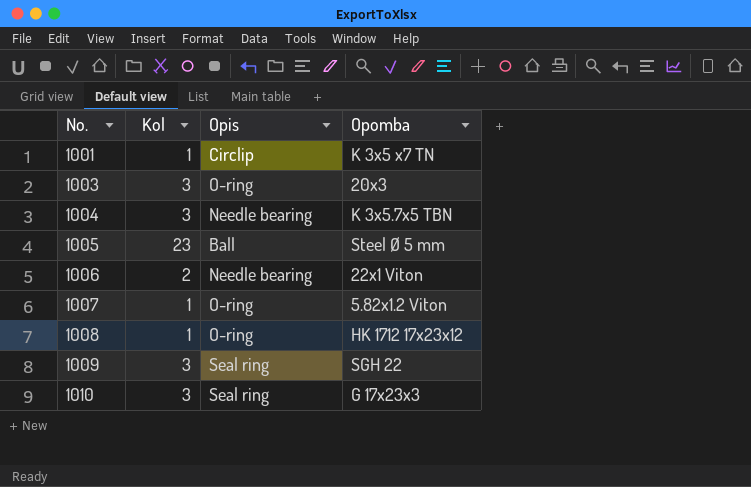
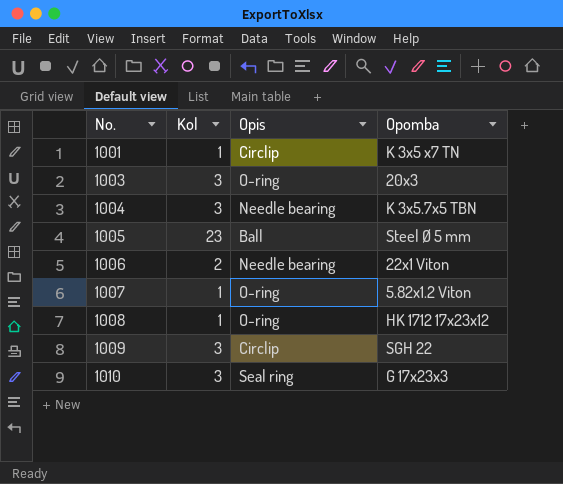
1009 | Opis: Seal ring -> Circlip

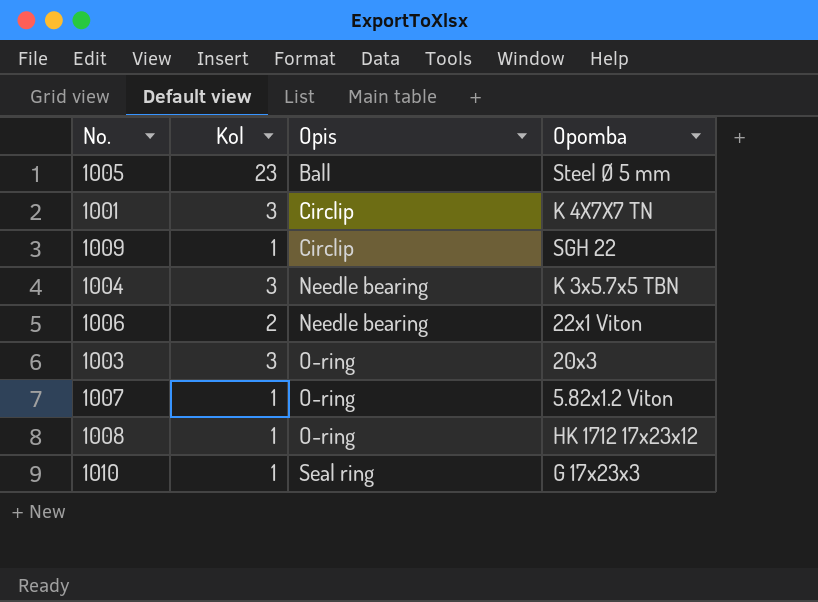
row order: No. ascending -> Opis ascending
1001 | Kol: 1 -> 3
1001 | Opomba: K 3x5 x7 TN -> K 4X7X7 TN
1009 | Kol: 3 -> 1
1010 | Kol: 3 -> 1

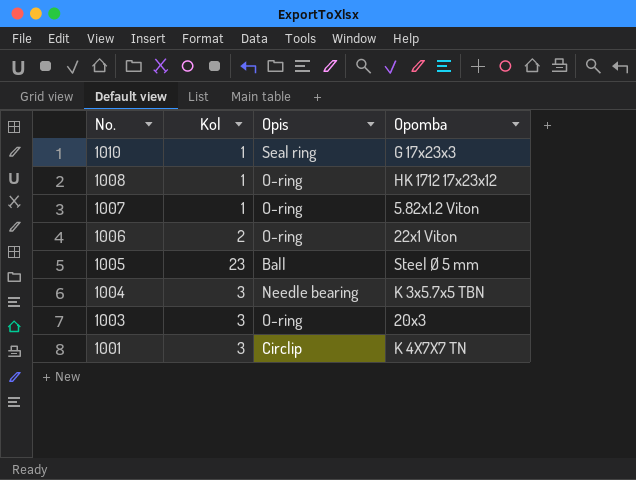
row order: Opis ascending -> No. descending
row 1009: 1 | Circlip | SGH 22 -> none
1006 | Opis: Needle bearing -> O-ring

